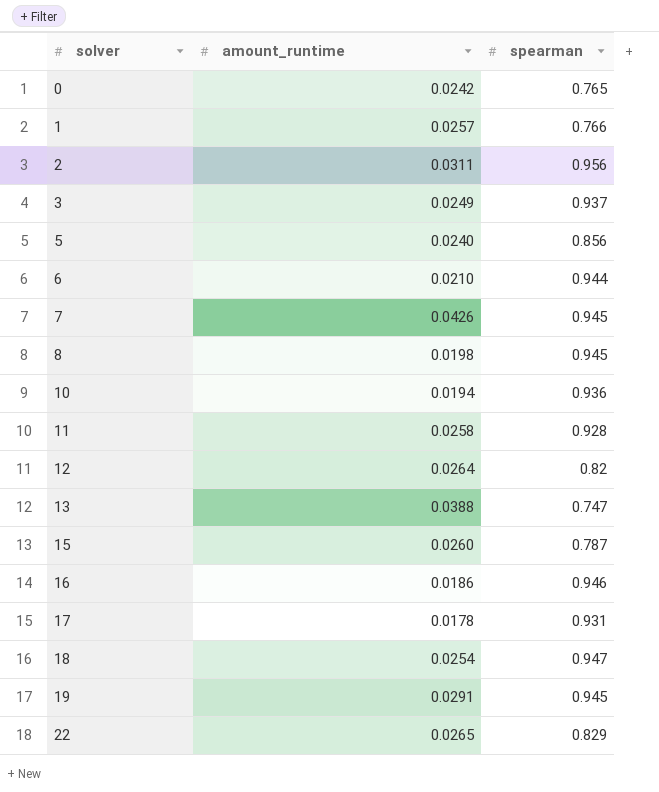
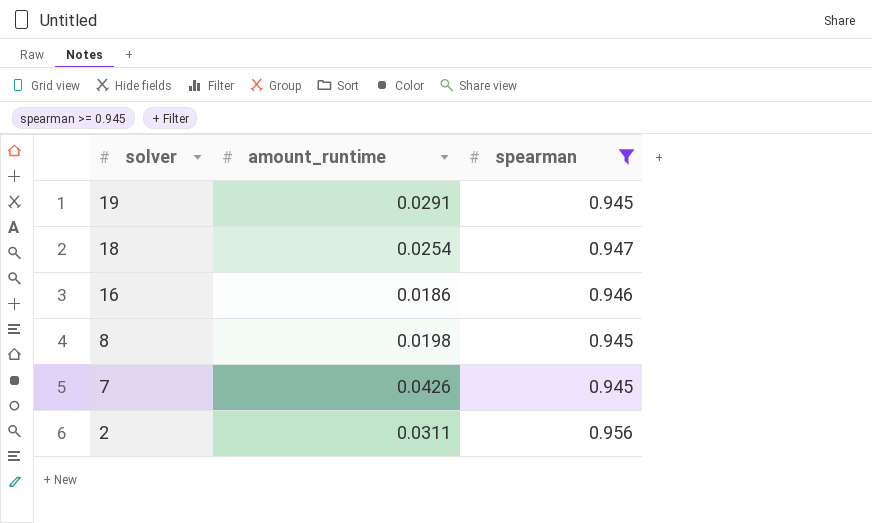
filter: none -> spearman >= 0.945
row order: solver ascending -> solver descending

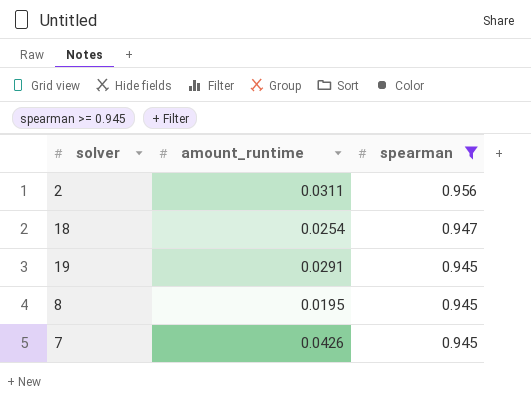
row order: solver descending -> spearman descending
row 16: 0.0186 | 0.946 -> none
8 | amount_runtime: 0.0198 -> 0.0195

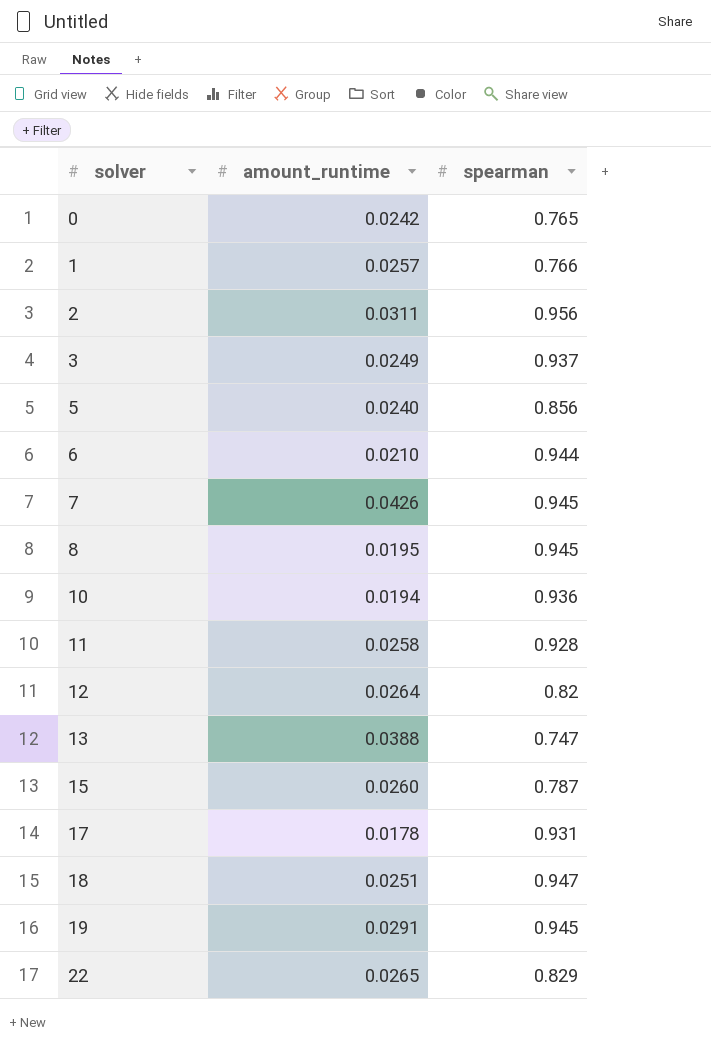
filter: spearman >= 0.945 -> none
row order: spearman descending -> solver ascending
18 | amount_runtime: 0.0254 -> 0.0251

